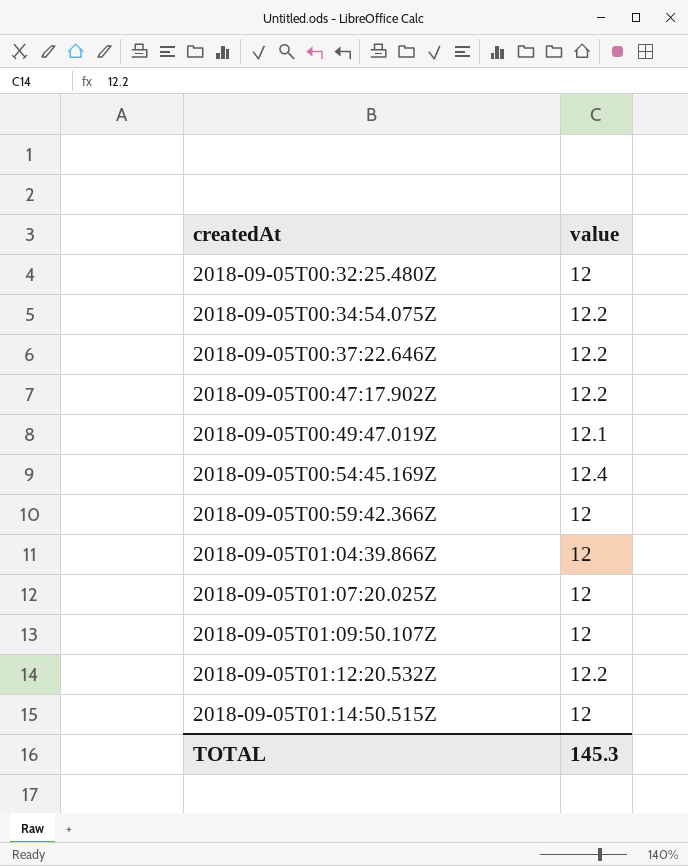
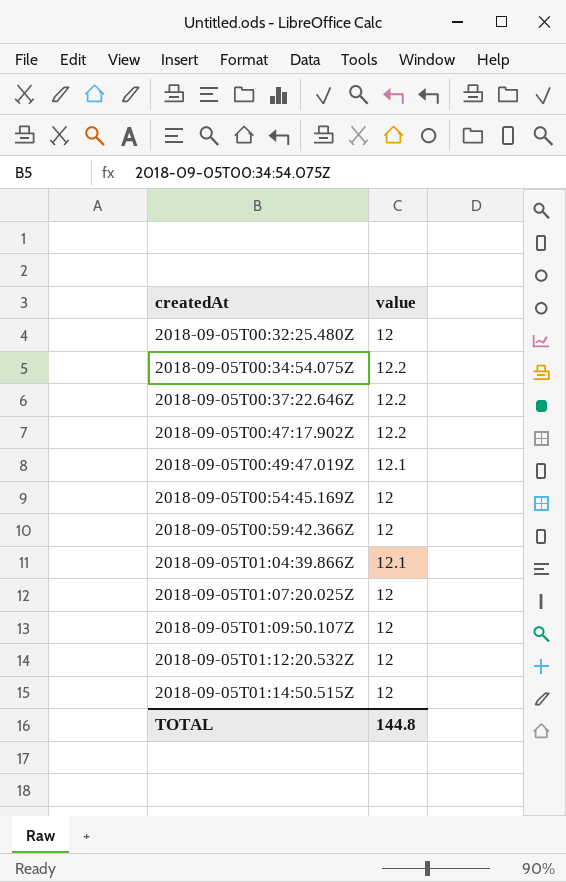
2018-09-05T00:54:45.169Z | value: 12.4 -> 12
2018-09-05T01:04:39.866Z | value: 12 -> 12.1
2018-09-05T01:12:20.532Z | value: 12.2 -> 12
TOTAL | value: 145.3 -> 144.8

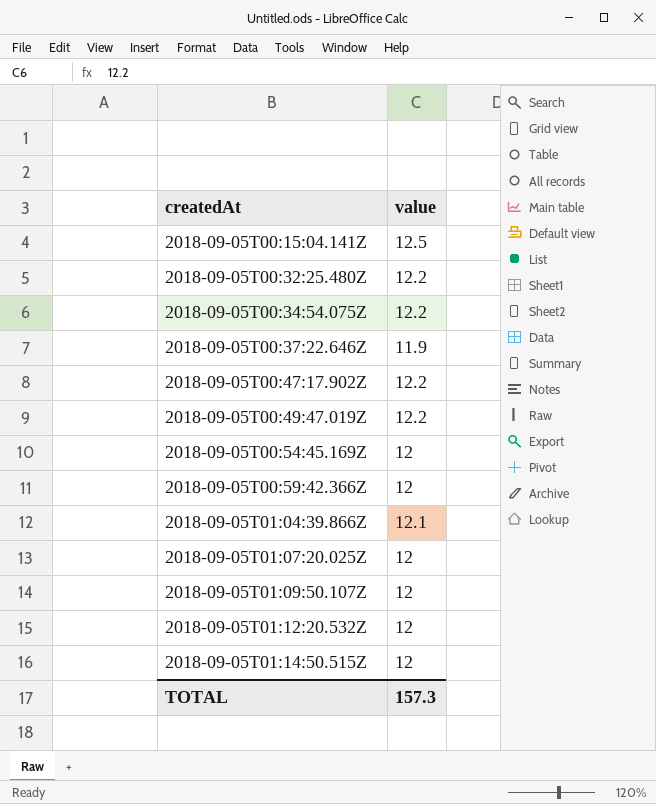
row 2018-09-05T00:15:04.141Z: none -> 12.5
2018-09-05T00:32:25.480Z | value: 12 -> 12.2
2018-09-05T00:37:22.646Z | value: 12.2 -> 11.9
2018-09-05T00:49:47.019Z | value: 12.1 -> 12.2
TOTAL | value: 144.8 -> 157.3

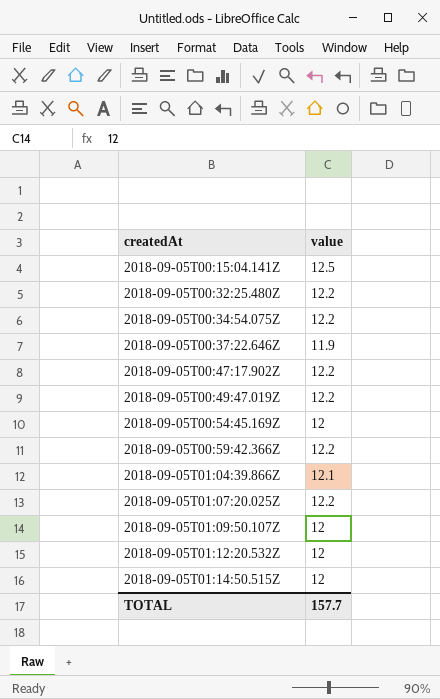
2018-09-05T00:59:42.366Z | value: 12 -> 12.2
2018-09-05T01:07:20.025Z | value: 12 -> 12.2
TOTAL | value: 157.3 -> 157.7

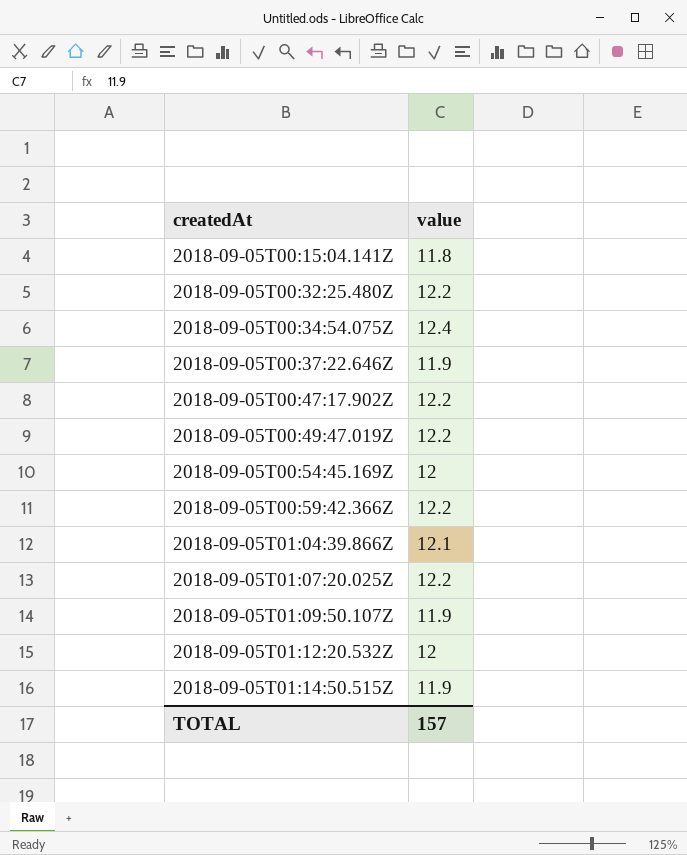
2018-09-05T00:15:04.141Z | value: 12.5 -> 11.8
2018-09-05T00:34:54.075Z | value: 12.2 -> 12.4
2018-09-05T01:09:50.107Z | value: 12 -> 11.9
2018-09-05T01:14:50.515Z | value: 12 -> 11.9
TOTAL | value: 157.7 -> 157

